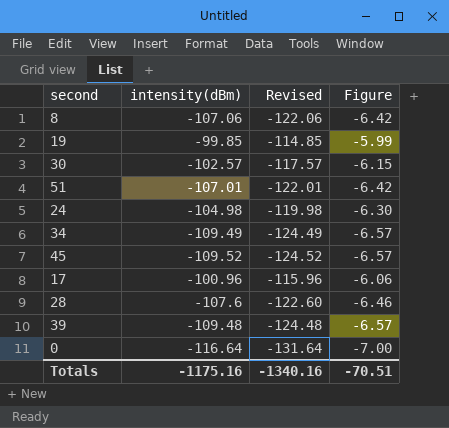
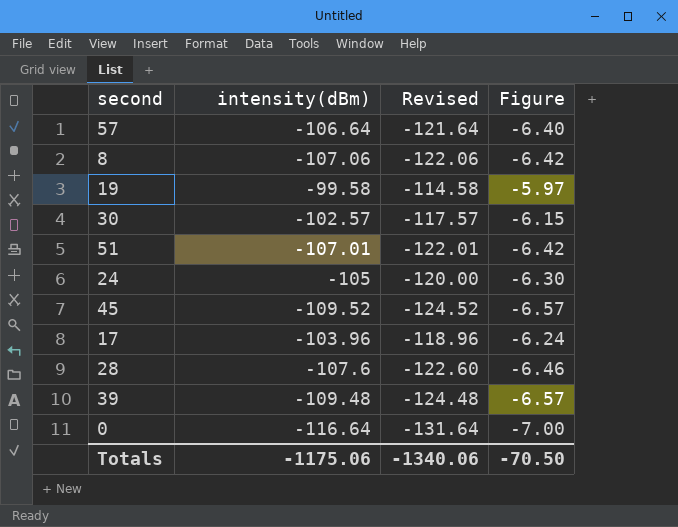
row 34: -109.49 | -124.49 | -6.57 -> none
row 57: none -> -106.64 | -121.64 | -6.40
19 | intensity(dBm): -99.85 -> -99.58
19 | Revised: -114.85 -> -114.58
19 | Figure: -5.99 -> -5.97
24 | intensity(dBm): -104.98 -> -105
24 | Revised: -119.98 -> -120.00
17 | intensity(dBm): -100.96 -> -103.96
17 | Revised: -115.96 -> -118.96
17 | Figure: -6.06 -> -6.24
Totals | intensity(dBm): -1175.16 -> -1175.06
Totals | Revised: -1340.16 -> -1340.06
Totals | Figure: -70.51 -> -70.50

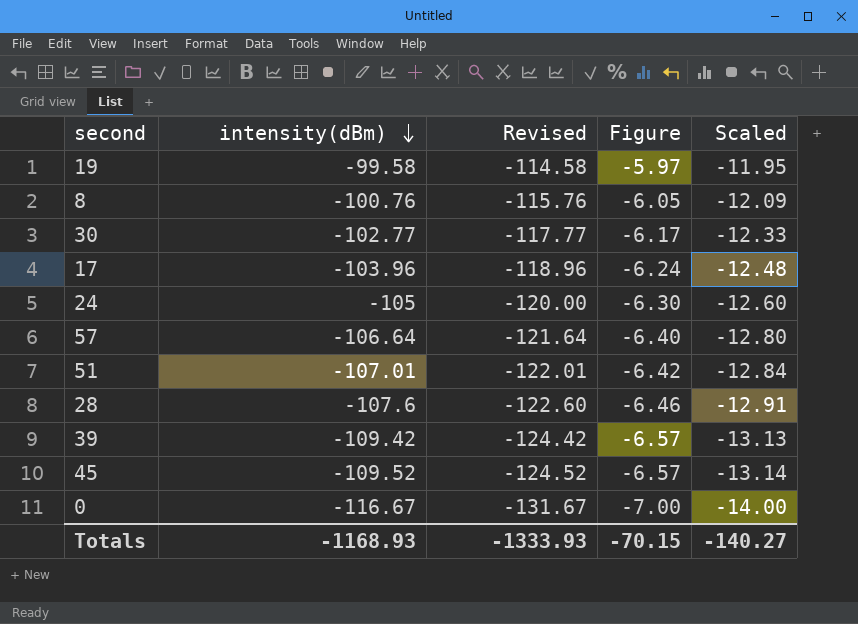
row order: none -> intensity(dBm) descending
column Scaled | formula: none -> [intensity(dBm)] * 0.12
8 | intensity(dBm): -107.06 -> -100.76
8 | Revised: -122.06 -> -115.76
8 | Figure: -6.42 -> -6.05
30 | intensity(dBm): -102.57 -> -102.77
30 | Revised: -117.57 -> -117.77
30 | Figure: -6.15 -> -6.17
39 | intensity(dBm): -109.48 -> -109.42
39 | Revised: -124.48 -> -124.42
0 | intensity(dBm): -116.64 -> -116.67
0 | Revised: -131.64 -> -131.67
Totals | intensity(dBm): -1175.06 -> -1168.93
Totals | Revised: -1340.06 -> -1333.93
Totals | Figure: -70.50 -> -70.15

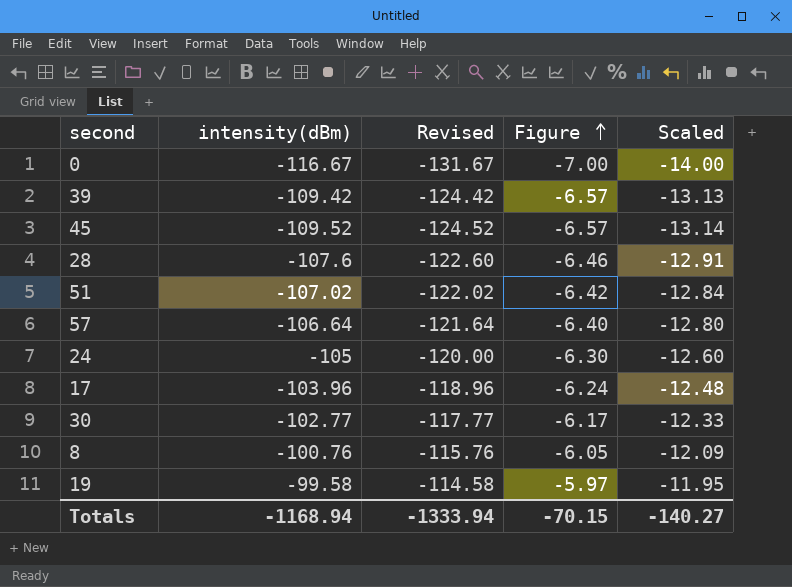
row order: intensity(dBm) descending -> Figure ascending
51 | intensity(dBm): -107.01 -> -107.02
51 | Revised: -122.01 -> -122.02
Totals | intensity(dBm): -1168.93 -> -1168.94
Totals | Revised: -1333.93 -> -1333.94

